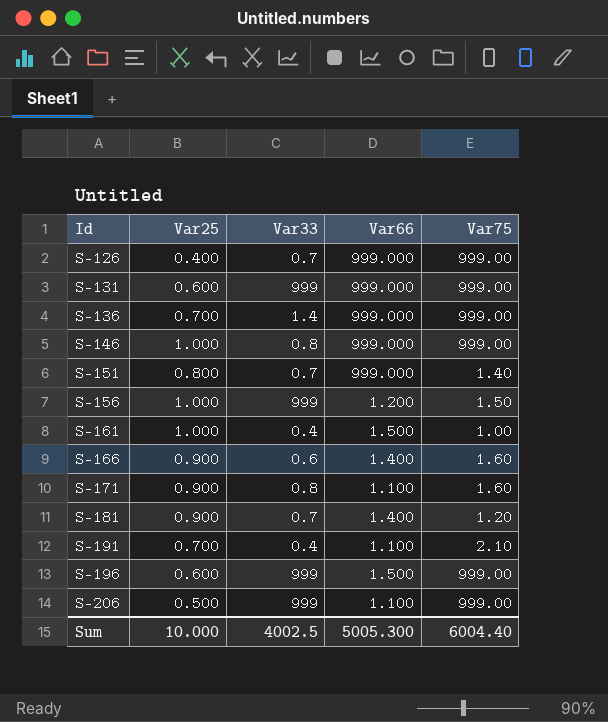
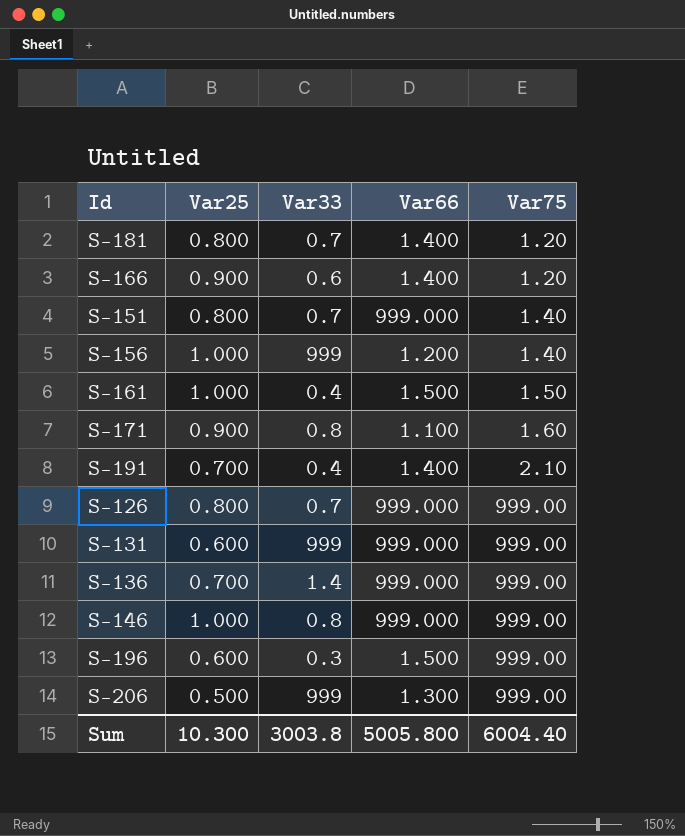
row order: Id ascending -> Var75 ascending
S-181 | Var25: 0.900 -> 0.800
S-166 | Var75: 1.60 -> 1.20
S-156 | Var75: 1.50 -> 1.40
S-161 | Var75: 1.00 -> 1.50
S-191 | Var66: 1.100 -> 1.400
S-126 | Var25: 0.400 -> 0.800
S-196 | Var33: 999 -> 0.3
S-206 | Var66: 1.100 -> 1.300
Sum | Var25: 10.000 -> 10.300
Sum | Var33: 4002.5 -> 3003.8
Sum | Var66: 5005.300 -> 5005.800

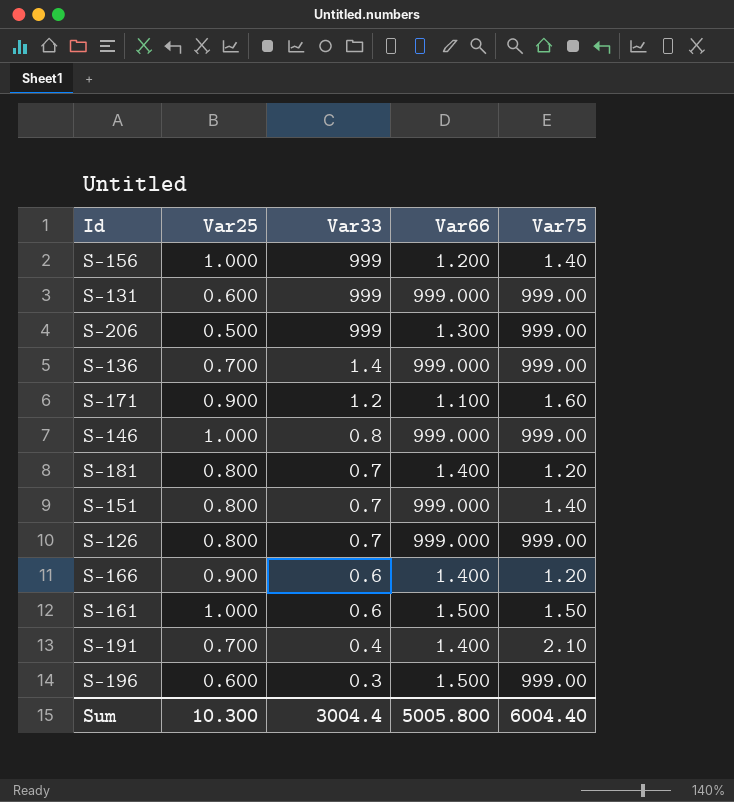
row order: Var75 ascending -> Var33 descending
S-171 | Var33: 0.8 -> 1.2
S-161 | Var33: 0.4 -> 0.6
Sum | Var33: 3003.8 -> 3004.4

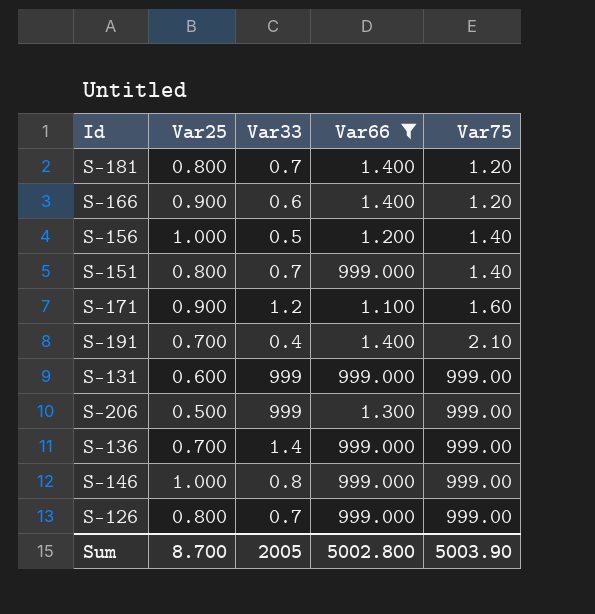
filter: none -> Var66 != 1.500
row order: Var33 descending -> Var75 ascending
S-156 | Var33: 999 -> 0.5
Sum | Var25: 10.300 -> 8.700
Sum | Var33: 3004.4 -> 2005
Sum | Var66: 5005.800 -> 5002.800
Sum | Var75: 6004.40 -> 5003.90

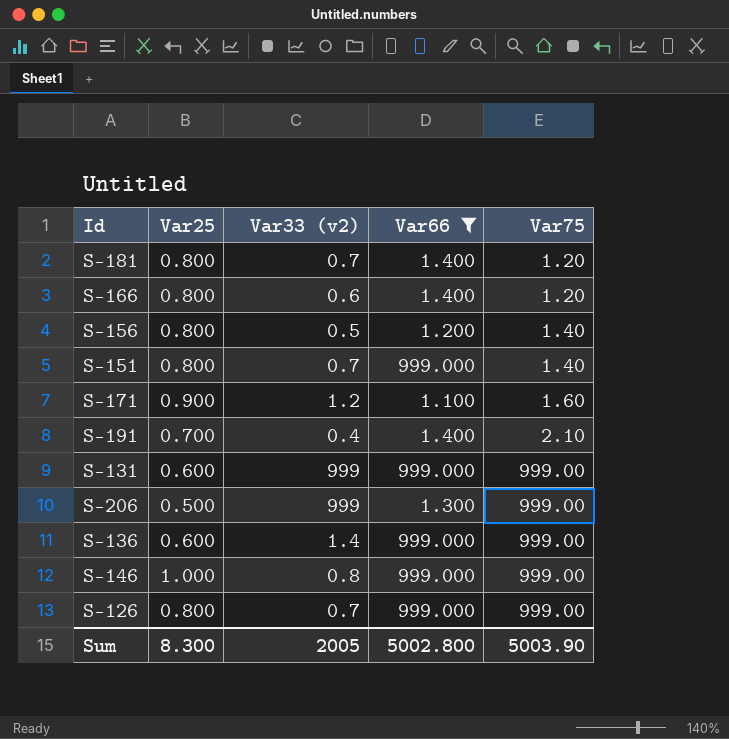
column name: Var33 -> Var33 (v2)
S-166 | Var25: 0.900 -> 0.800
S-156 | Var25: 1.000 -> 0.800
S-136 | Var25: 0.700 -> 0.600
Sum | Var25: 8.700 -> 8.300

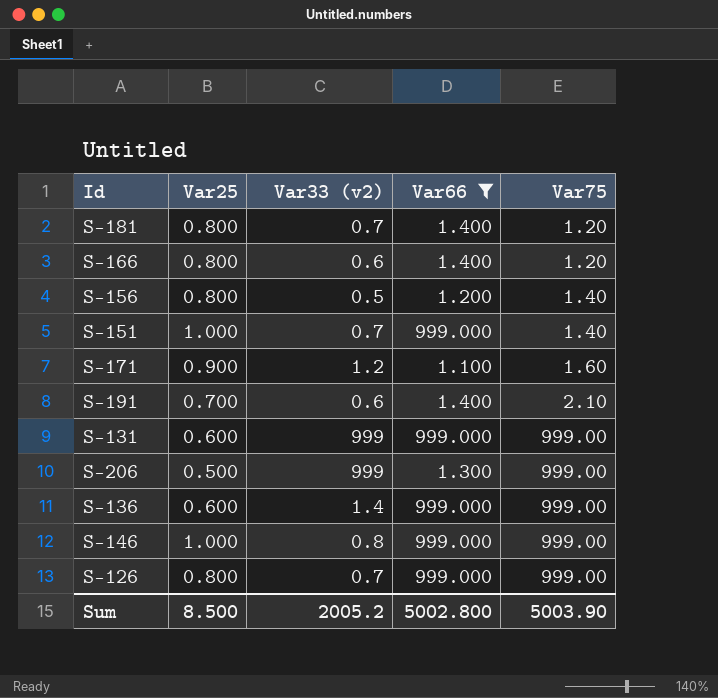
S-151 | Var25: 0.800 -> 1.000
S-191 | Var33 (v2): 0.4 -> 0.6
Sum | Var25: 8.300 -> 8.500
Sum | Var33 (v2): 2005 -> 2005.2

